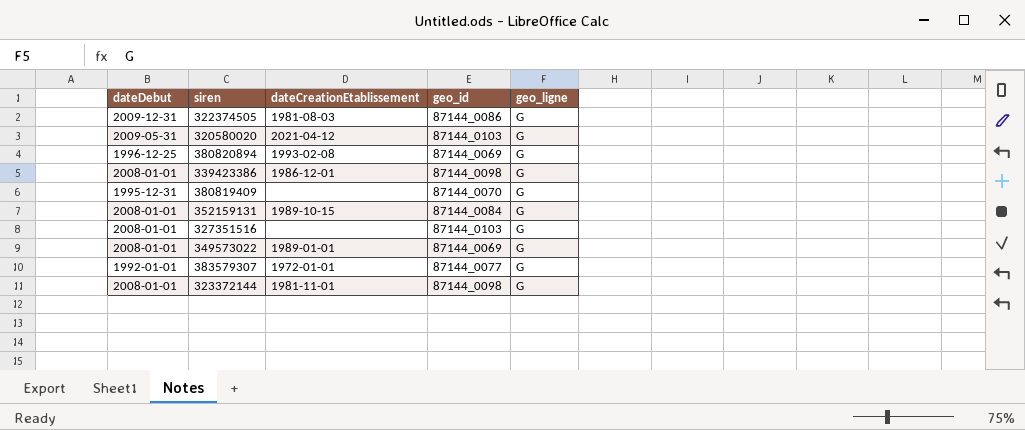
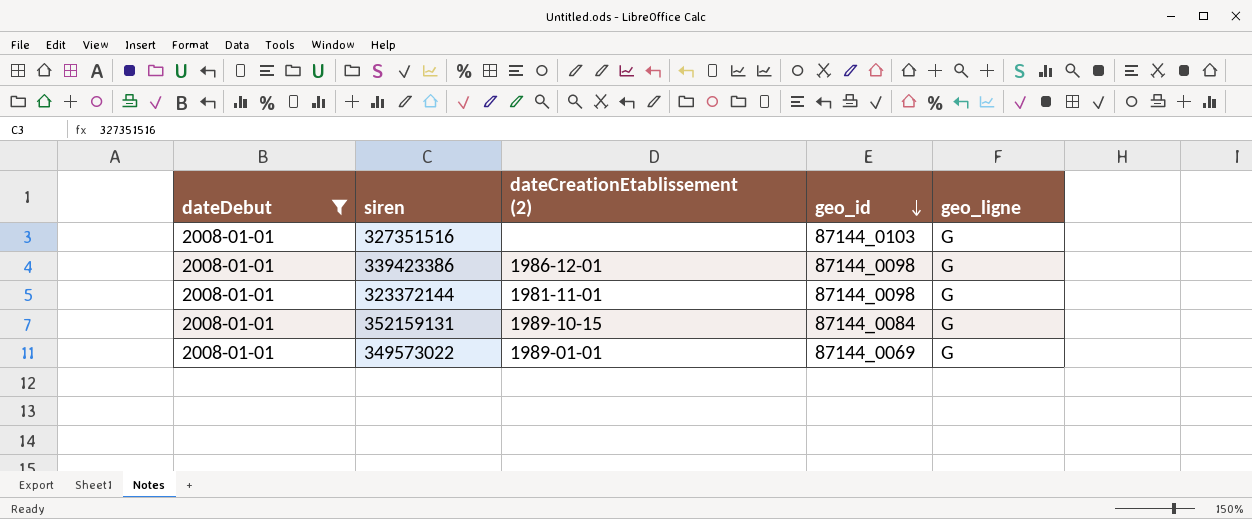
filter: none -> dateDebut = 2008-01-01
row order: none -> geo_id descending
column name: dateCreationEtablissement -> dateCreationEtablissement (2)

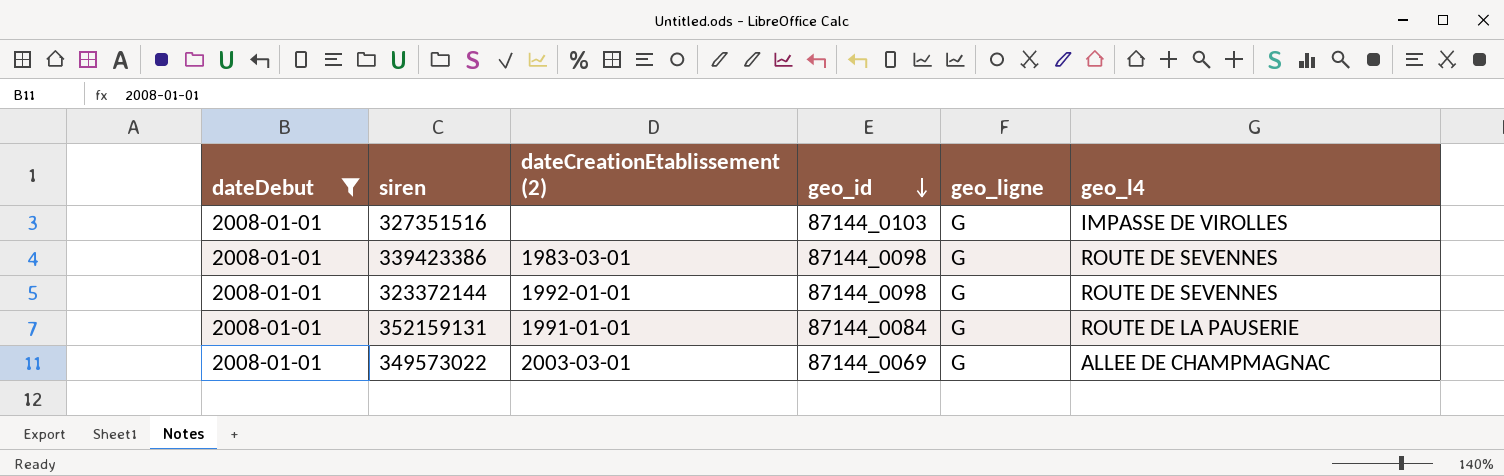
column geo_l4 | position: none -> 6
339423386 | dateCreationEtablissement (2): 1986-12-01 -> 1983-03-01
323372144 | dateCreationEtablissement (2): 1981-11-01 -> 1992-01-01
352159131 | dateCreationEtablissement (2): 1989-10-15 -> 1991-01-01
349573022 | dateCreationEtablissement (2): 1989-01-01 -> 2003-03-01

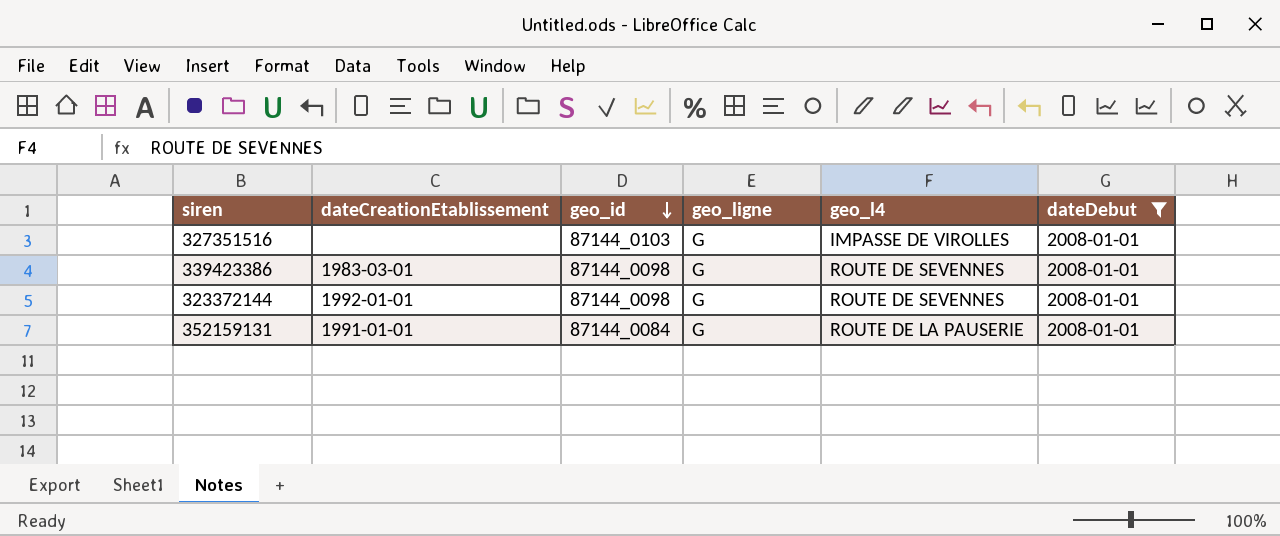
column name: dateCreationEtablissement (2) -> dateCreationEtablissement
column dateDebut | position: 1 -> 6
row 349573022: 2008-01-01 | 2003-03-01 | 87144_0069 | G | ALLEE DE CHAMPMAGNAC -> none

